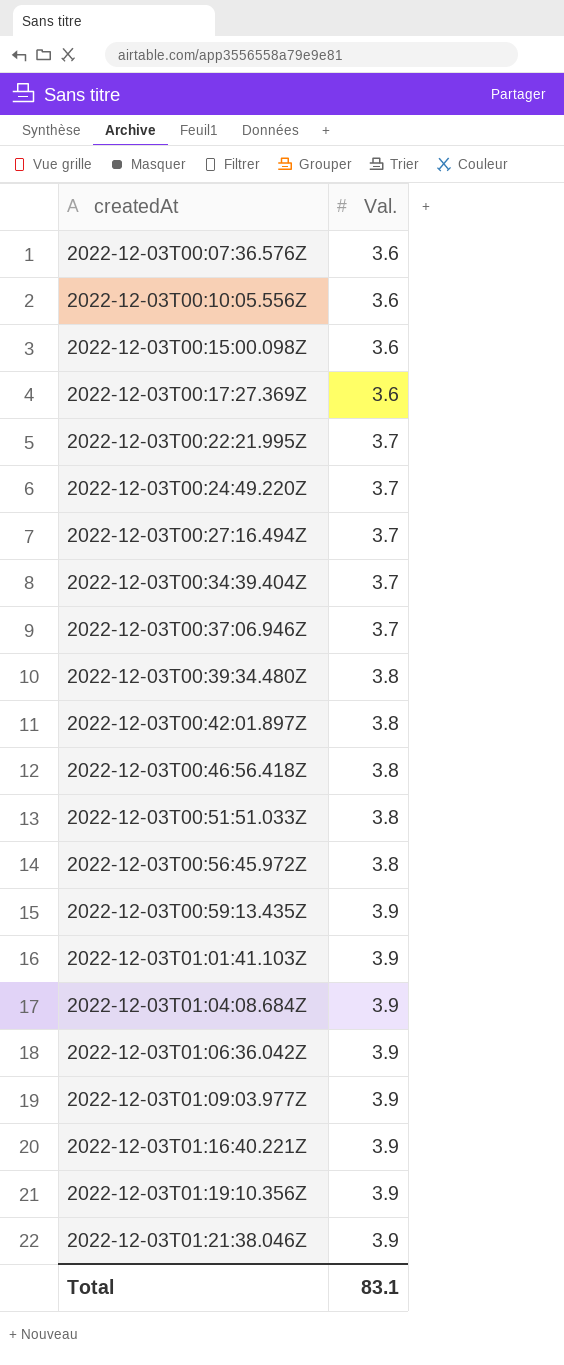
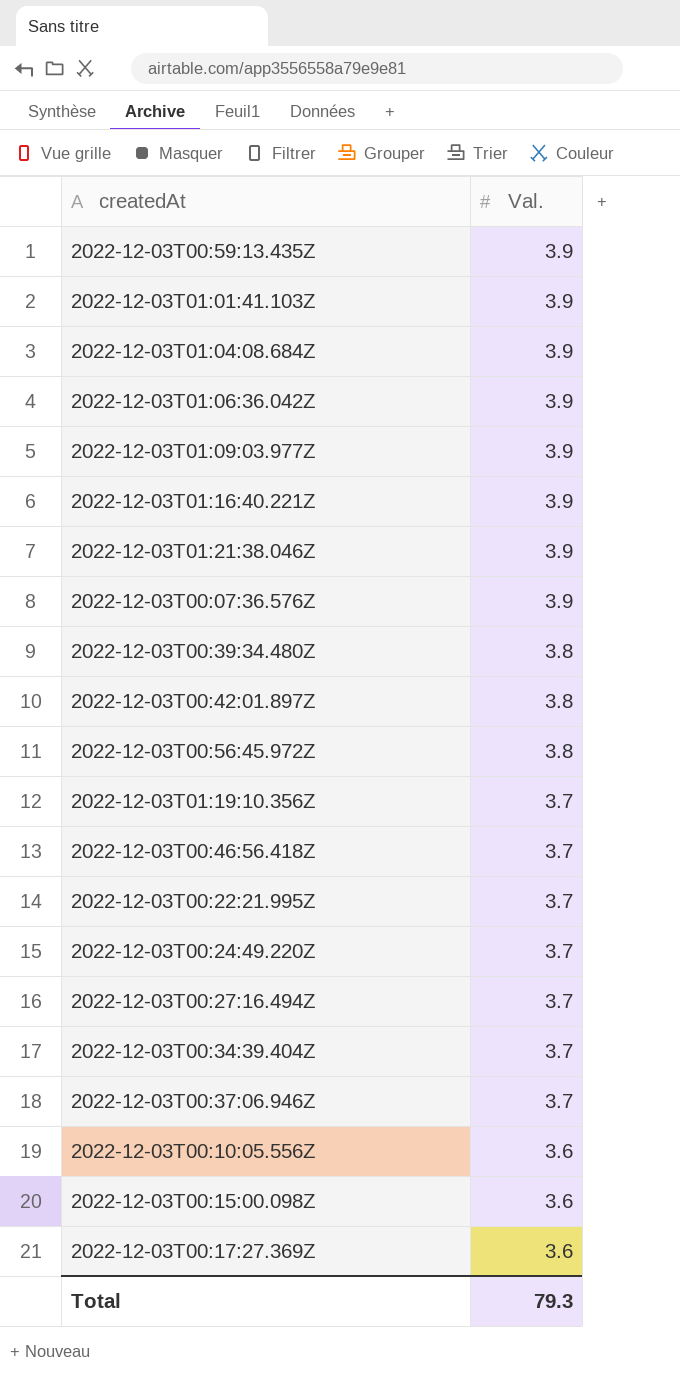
row order: createdAt ascending -> Val. descending
row 2022-12-03T00:51:51.033Z: 3.8 -> none
2022-12-03T00:07:36.576Z | Val.: 3.6 -> 3.9
2022-12-03T01:19:10.356Z | Val.: 3.9 -> 3.7
2022-12-03T00:46:56.418Z | Val.: 3.8 -> 3.7
Total | Val.: 83.1 -> 79.3

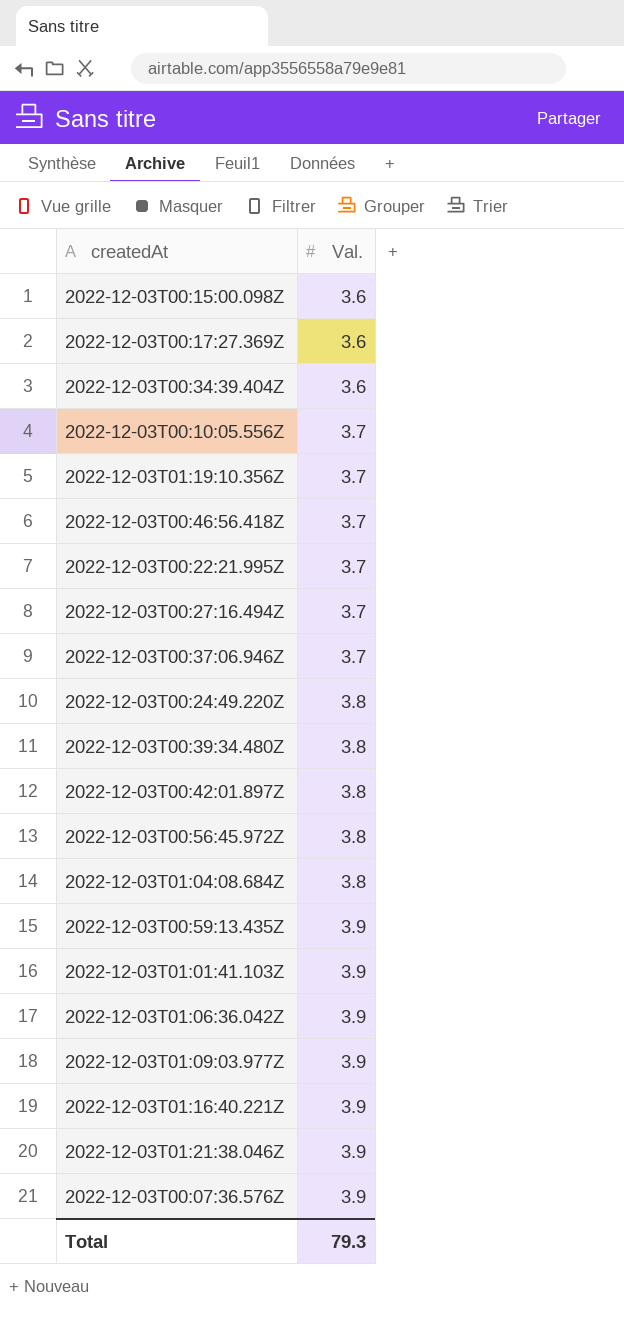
row order: Val. descending -> Val. ascending
2022-12-03T00:34:39.404Z | Val.: 3.7 -> 3.6
2022-12-03T00:10:05.556Z | Val.: 3.6 -> 3.7
2022-12-03T00:24:49.220Z | Val.: 3.7 -> 3.8
2022-12-03T01:04:08.684Z | Val.: 3.9 -> 3.8

